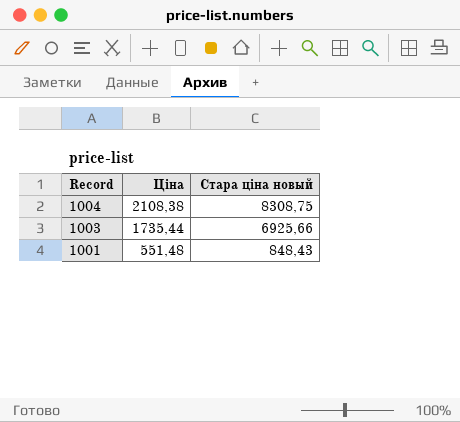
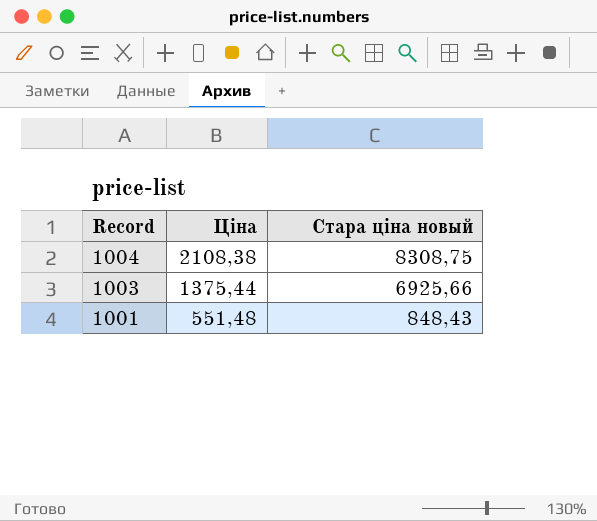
1003 | Ціна: 1735,44 -> 1375,44

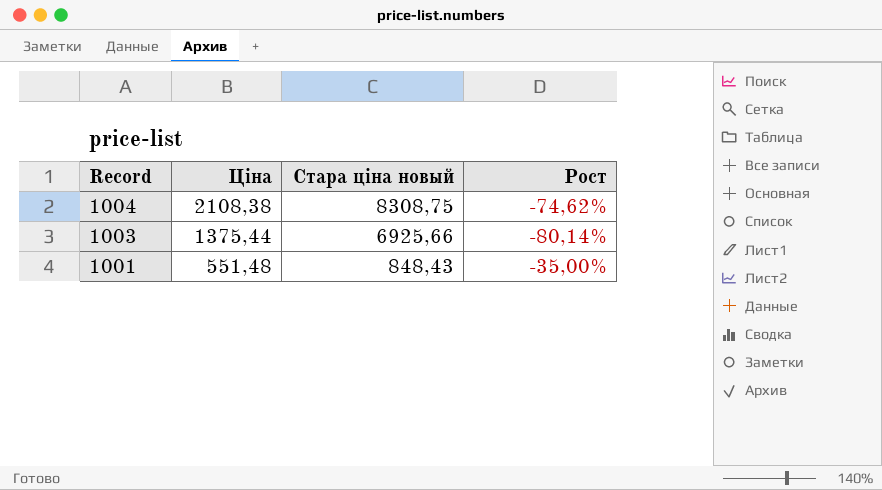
column Рост | formula: none -> ([Ціна] - [Стара ціна новый]) / [Стара ціна новый]

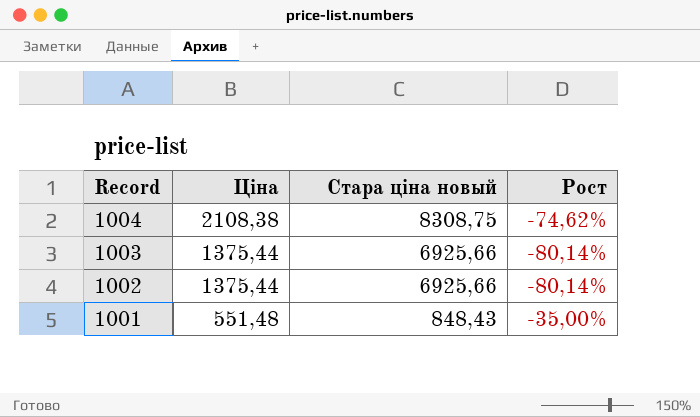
row 1002: none -> 1375,44 | 6925,66 | -80,14%

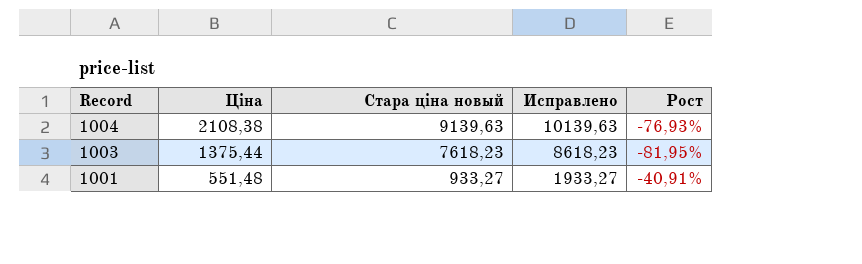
column Исправлено | formula: none -> [Стара ціна новый] + 1000
row 1002: 1375,44 | 6925,66 | -80,14% -> none
1004 | Стара ціна новый: 8308,75 -> 9139,63
1004 | Рост: -74,62% -> -76,93%
1003 | Стара ціна новый: 6925,66 -> 7618,23
1003 | Рост: -80,14% -> -81,95%
1001 | Стара ціна новый: 848,43 -> 933,27
1001 | Рост: -35,00% -> -40,91%

